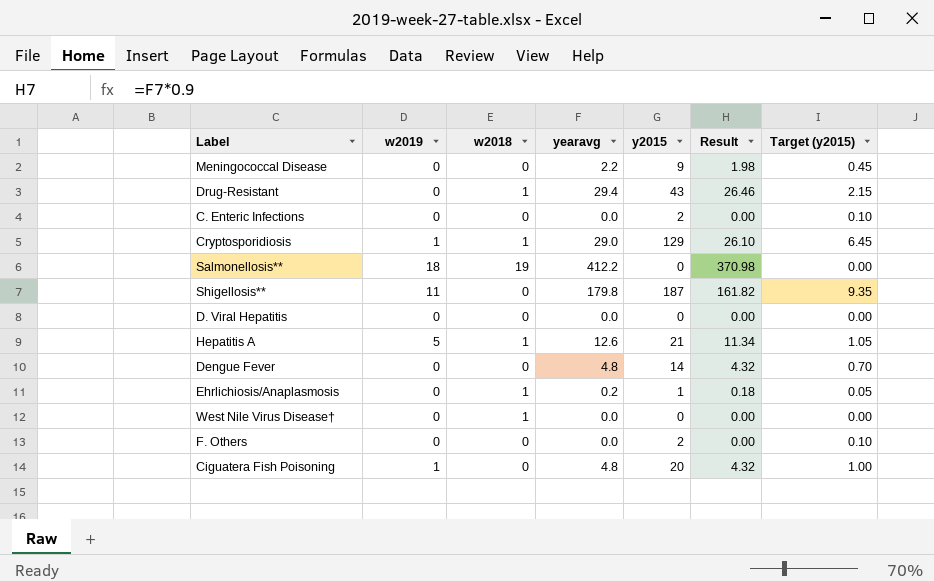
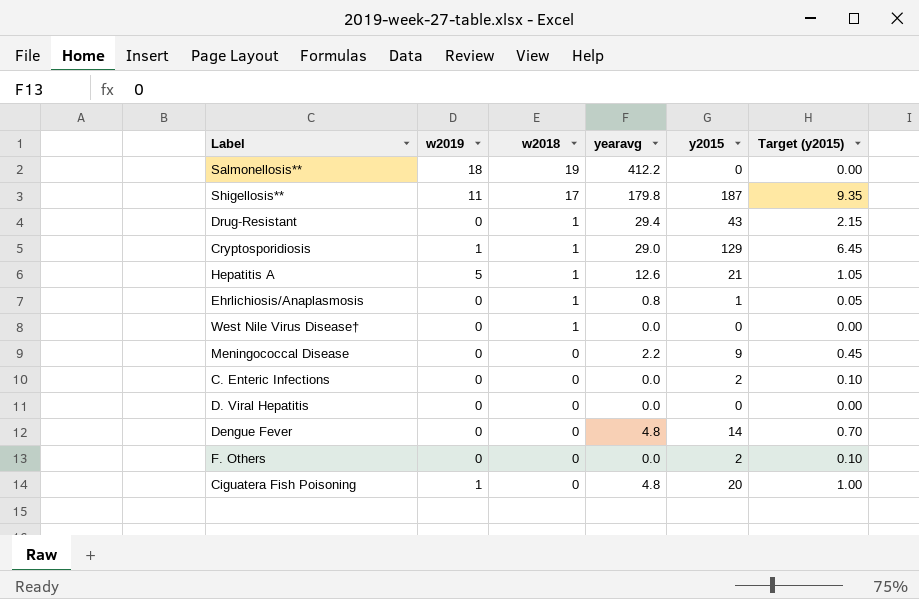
row order: none -> w2018 descending
column Result | formula: [yearavg] * 0.9 -> none
Shigellosis** | w2018: 0 -> 17
Ehrlichiosis/Anaplasmosis | yearavg: 0.2 -> 0.8

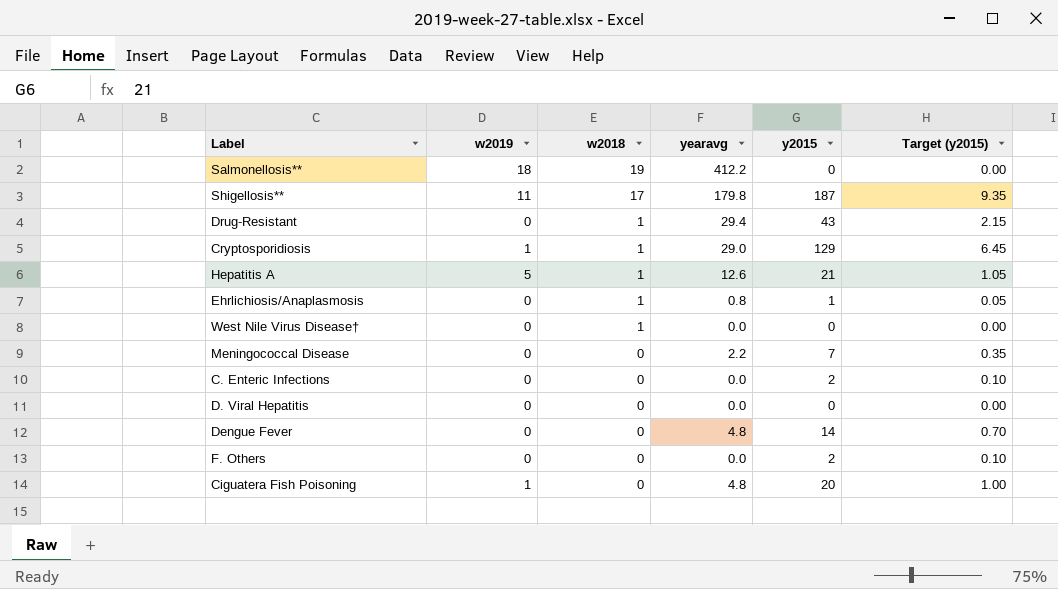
Meningococcal Disease | y2015: 9 -> 7
Meningococcal Disease | Target (y2015): 0.45 -> 0.35

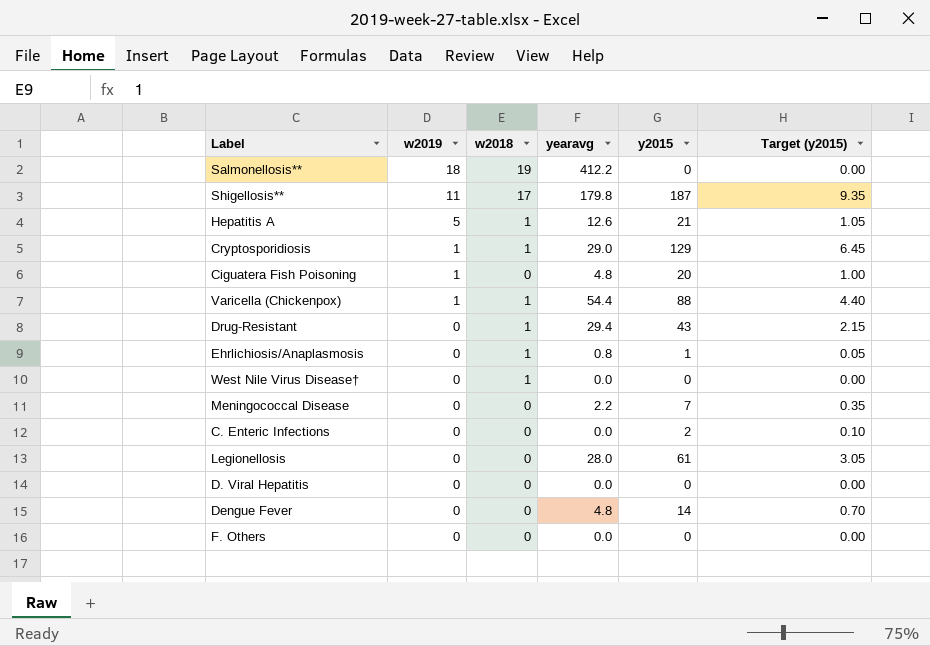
row order: w2018 descending -> w2019 descending
row Varicella (Chickenpox): none -> 1 | 1 | 54.4 | 88 | 4.40
row Legionellosis: none -> 0 | 0 | 28.0 | 61 | 3.05
F. Others | y2015: 2 -> 0
F. Others | Target (y2015): 0.10 -> 0.00

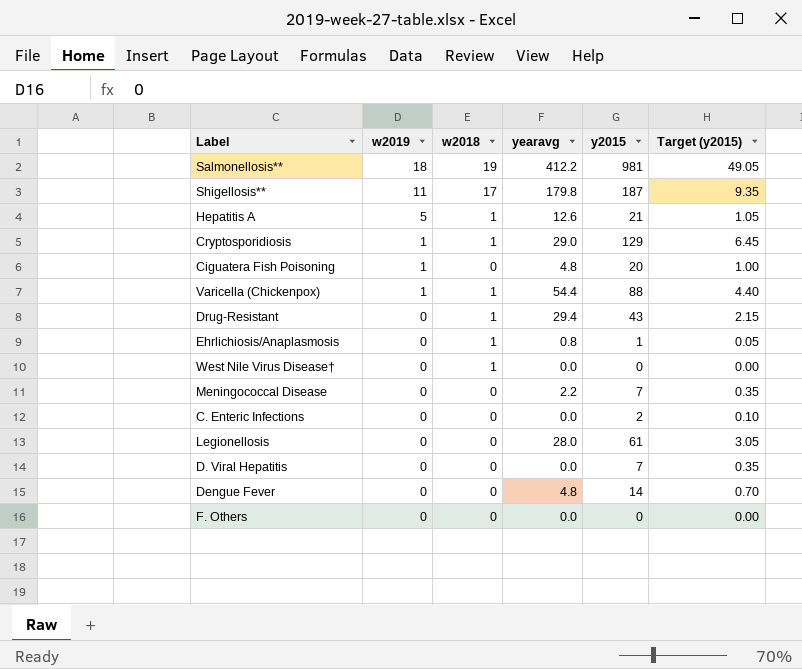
Salmonellosis** | y2015: 0 -> 981
Salmonellosis** | Target (y2015): 0.00 -> 49.05
D. Viral Hepatitis | y2015: 0 -> 7
D. Viral Hepatitis | Target (y2015): 0.00 -> 0.35

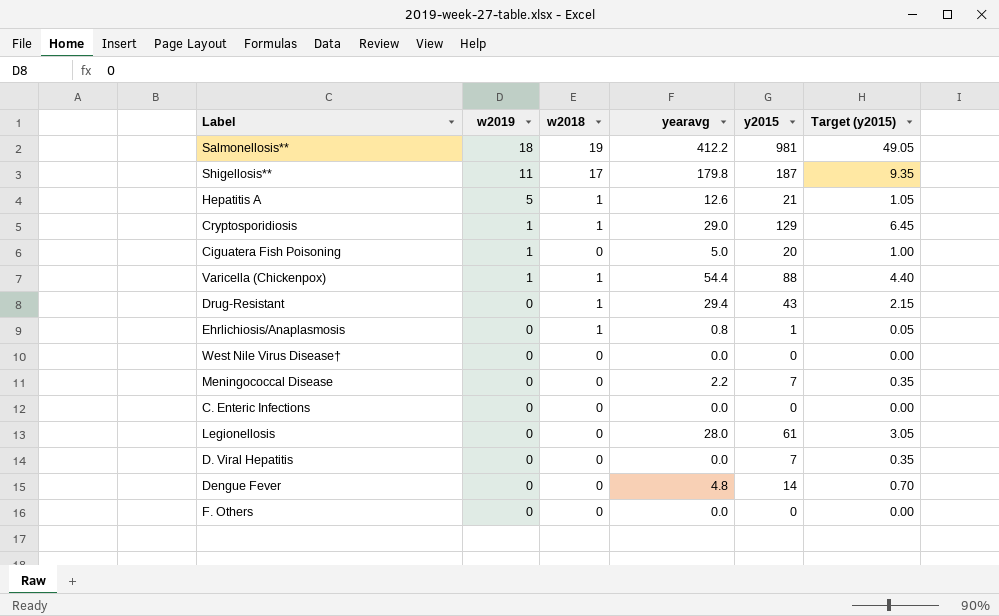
Ciguatera Fish Poisoning | yearavg: 4.8 -> 5.0
West Nile Virus Disease† | w2018: 1 -> 0
C. Enteric Infections | y2015: 2 -> 0
C. Enteric Infections | Target (y2015): 0.10 -> 0.00

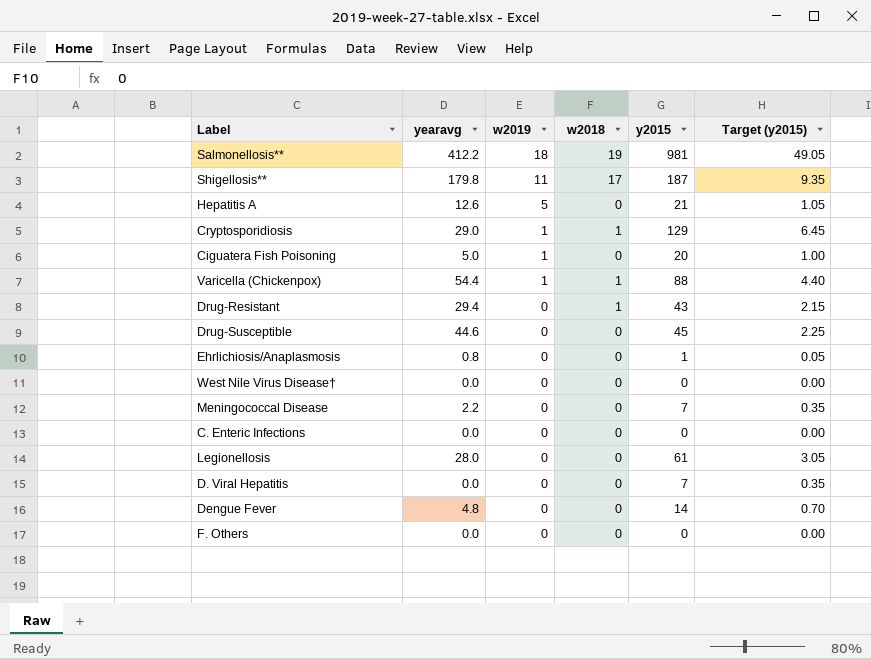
column yearavg | position: 4 -> 2
Hepatitis A | w2018: 1 -> 0
row Drug-Susceptible: none -> 44.6 | 0 | 0 | 45 | 2.25
Ehrlichiosis/Anaplasmosis | w2018: 1 -> 0

